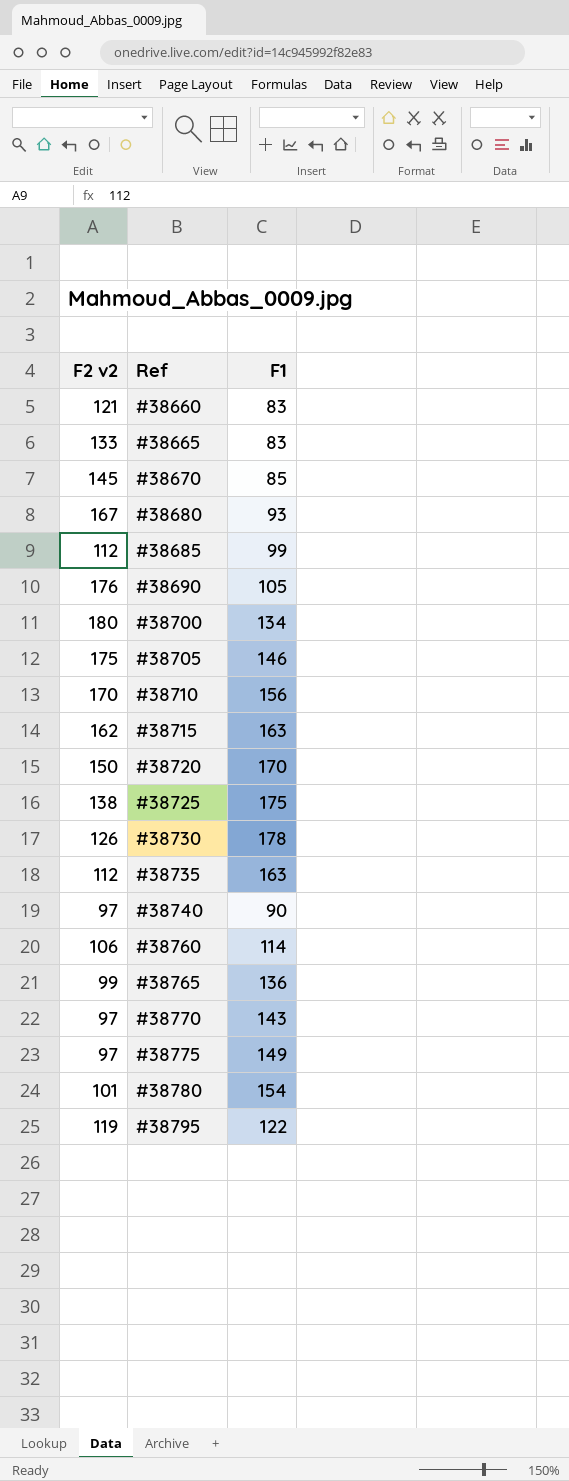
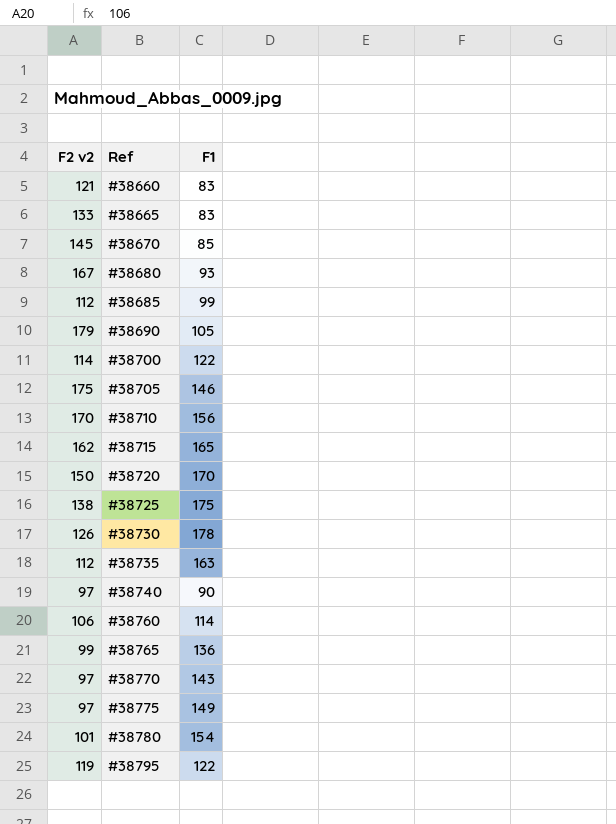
#38690 | F2 v2: 176 -> 179
#38700 | F2 v2: 180 -> 114
#38700 | F1: 134 -> 122
#38715 | F1: 163 -> 165

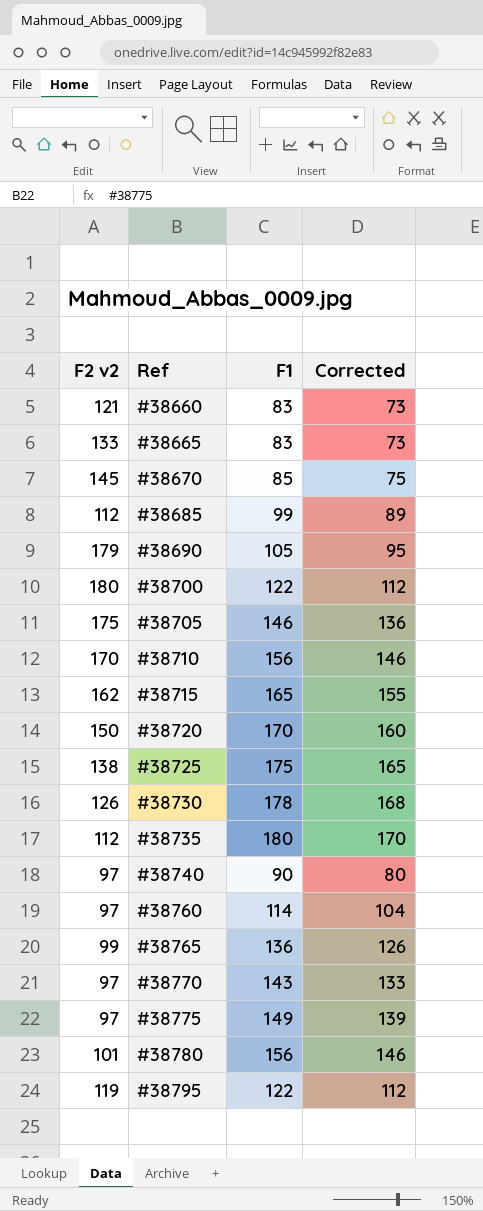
column Corrected | formula: none -> [F1] - 10
row #38680: 167 | 93 -> none
#38700 | F2 v2: 114 -> 180
#38735 | F1: 163 -> 180
#38760 | F2 v2: 106 -> 97
#38780 | F1: 154 -> 156

